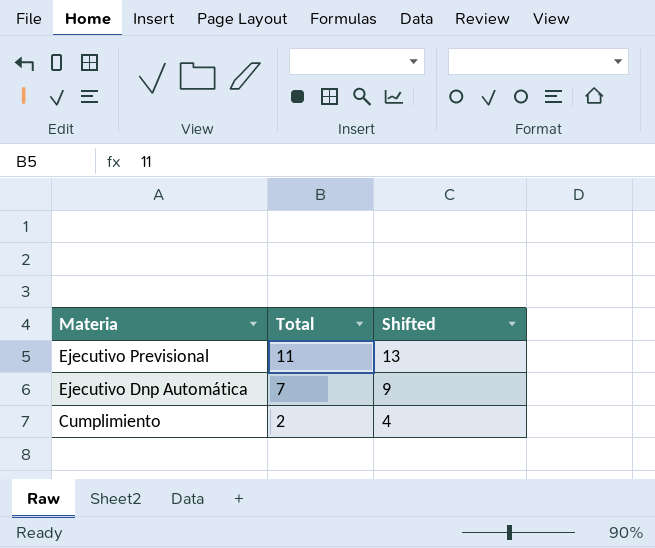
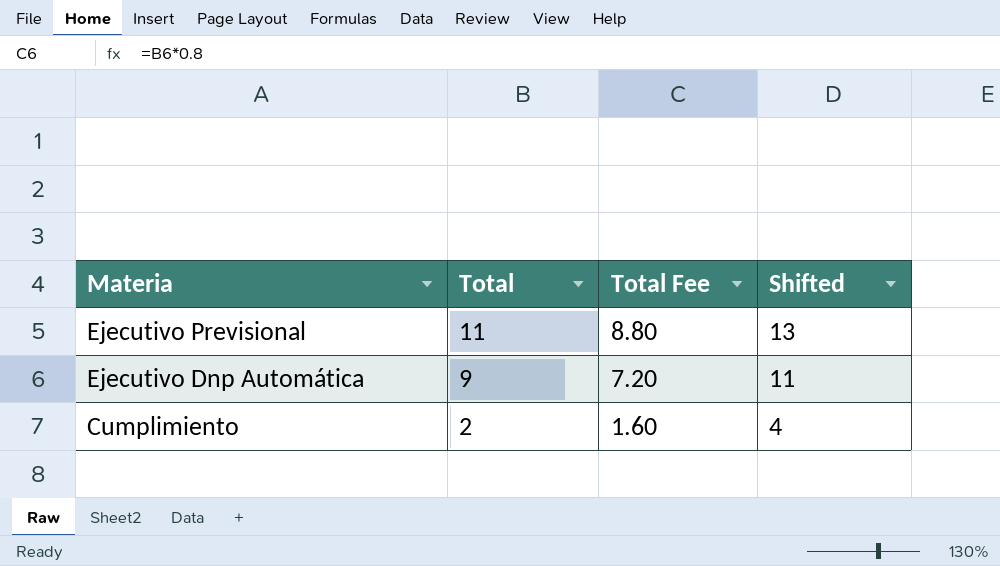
column Total Fee | formula: none -> [Total] * 0.8
Ejecutivo Dnp Automática | Total: 7 -> 9
Ejecutivo Dnp Automática | Shifted: 9 -> 11

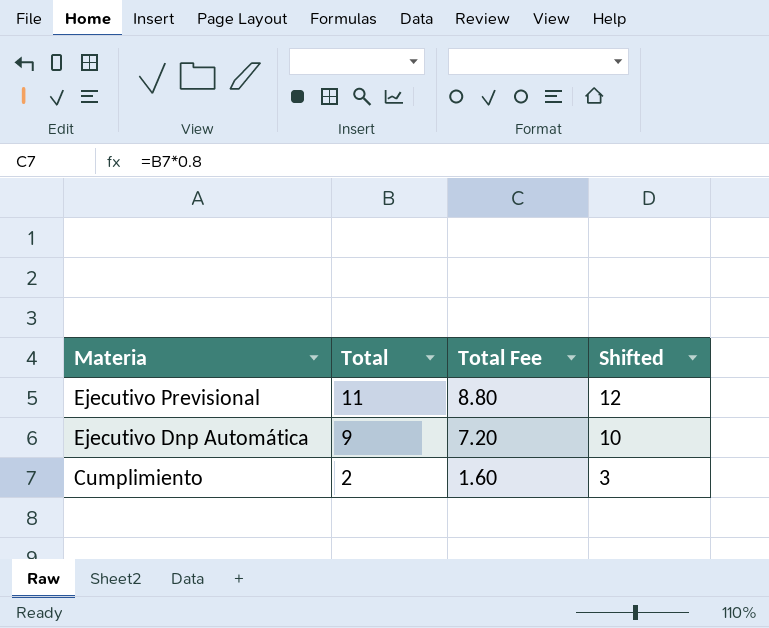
column Shifted | formula: [Total] + 2 -> [Total] + 1

